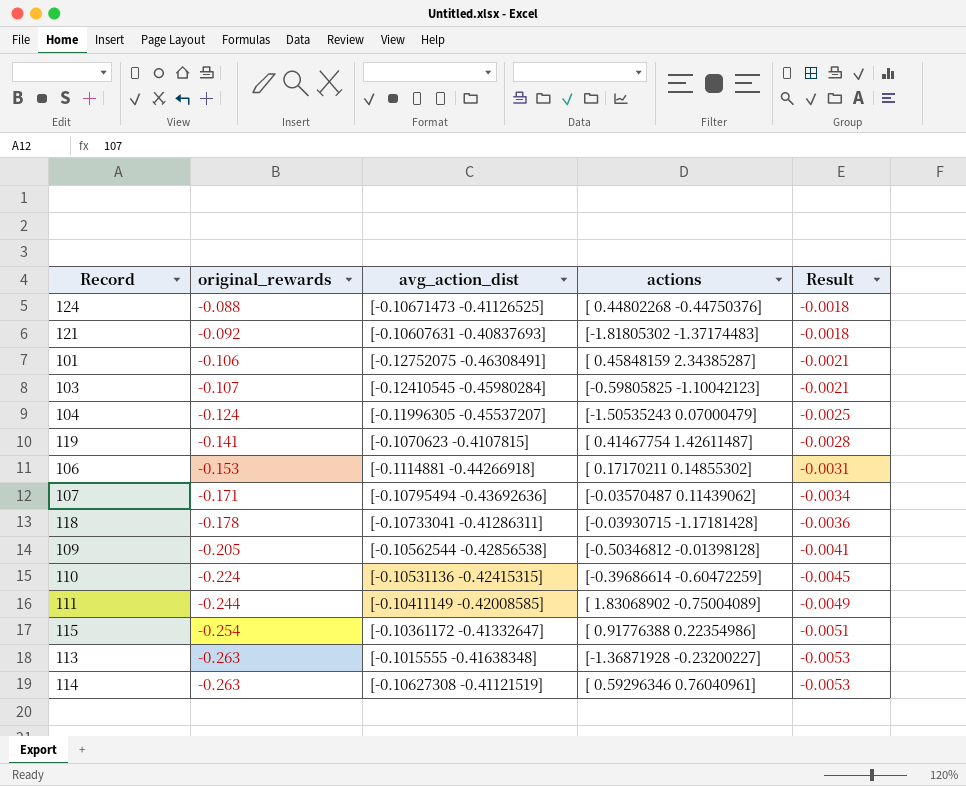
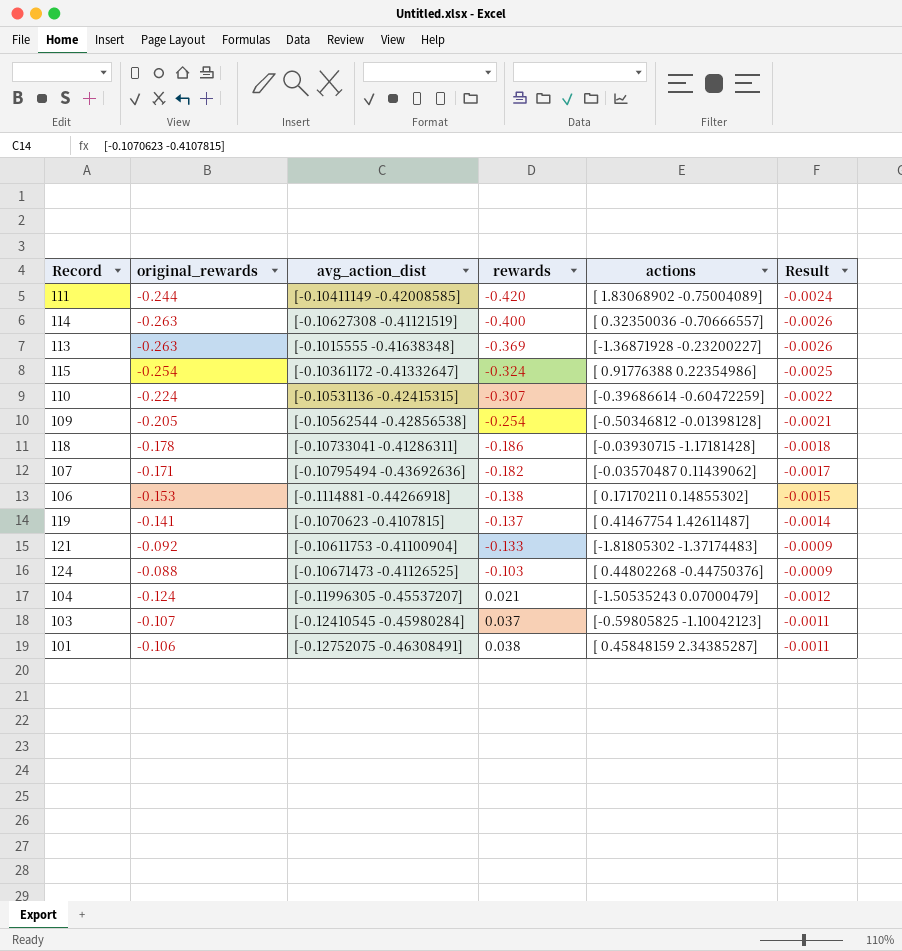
row order: original_rewards descending -> rewards ascending
column rewards | position: none -> 4
column Result | formula: [original_rewards] * 0.02 -> [original_rewards] * 0.01
114 | actions: [ 0.59296346 0.76040961] -> [ 0.32350036 -0.70666557]
121 | avg_action_dist: [-0.10607631 -0.40837693] -> [-0.10611753 -0.41100904]

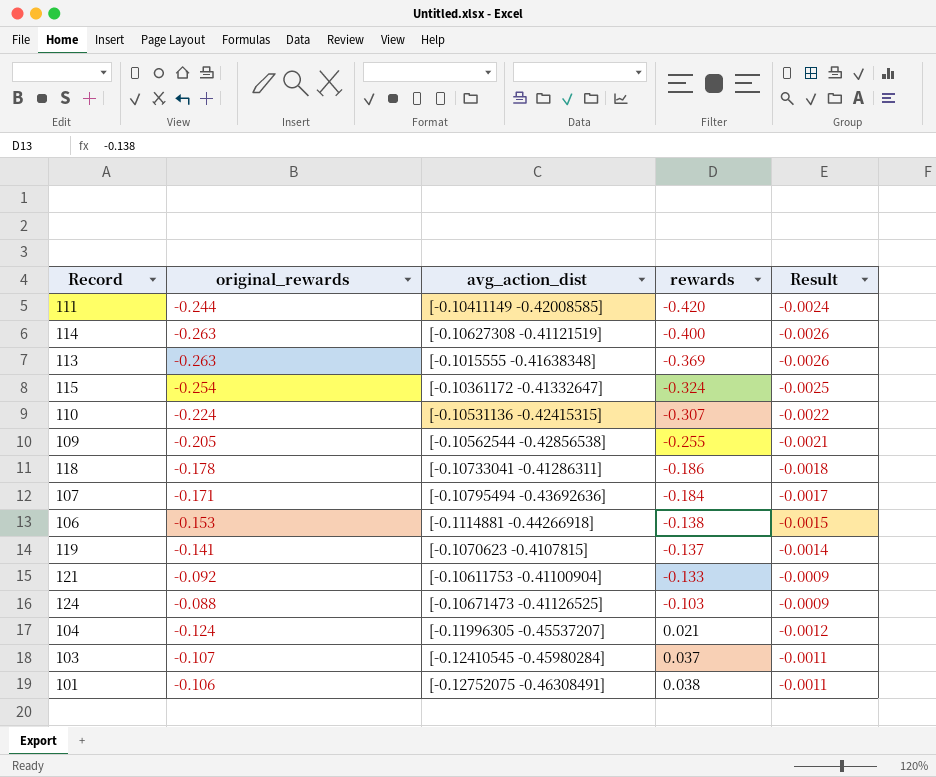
column actions | position: 5 -> none
109 | rewards: -0.254 -> -0.255
107 | rewards: -0.182 -> -0.184

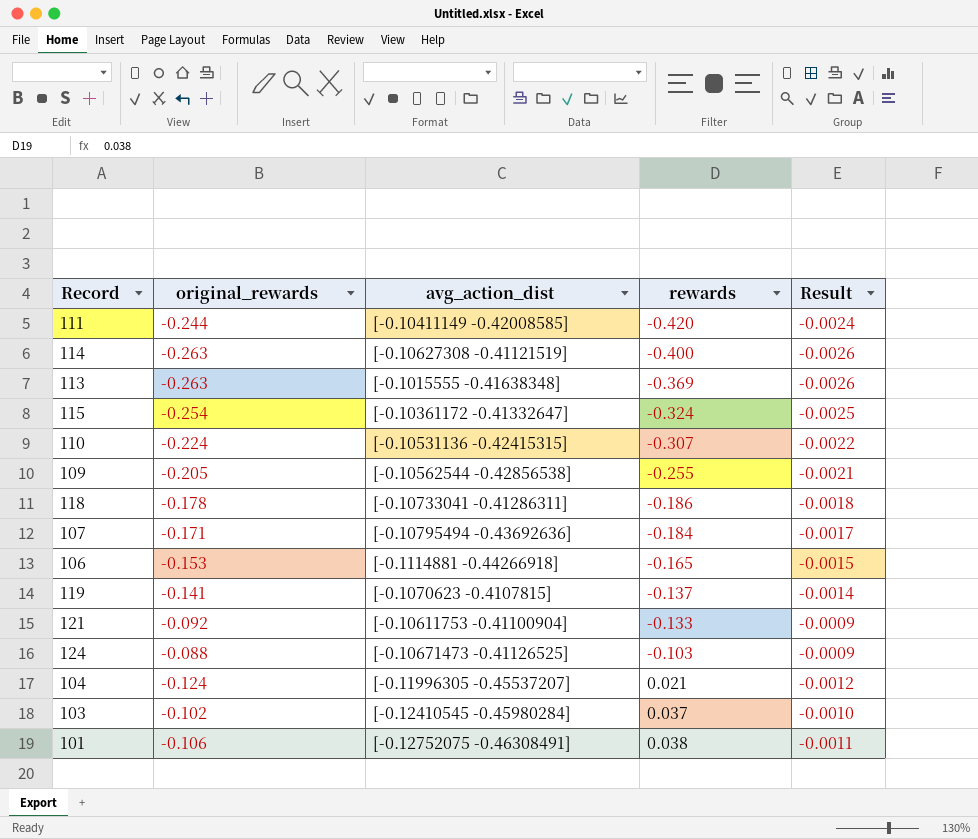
106 | rewards: -0.138 -> -0.165
103 | original_rewards: -0.107 -> -0.102
103 | Result: -0.0011 -> -0.0010

